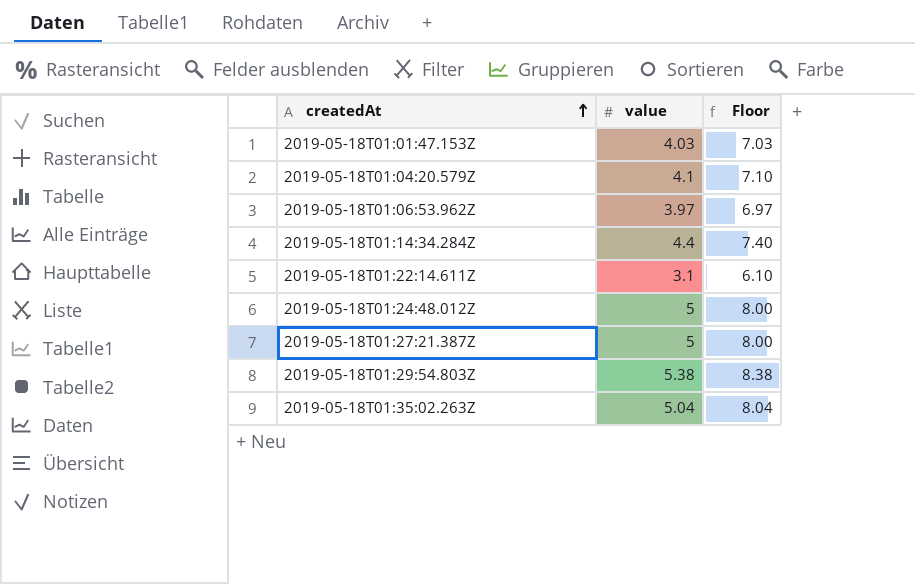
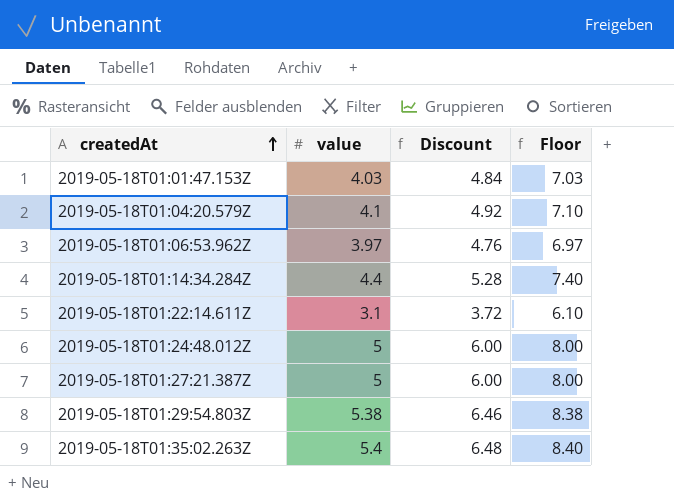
column Discount | formula: none -> [value] * 1.2
2019-05-18T01:35:02.263Z | value: 5.04 -> 5.4
2019-05-18T01:35:02.263Z | Floor: 8.04 -> 8.40

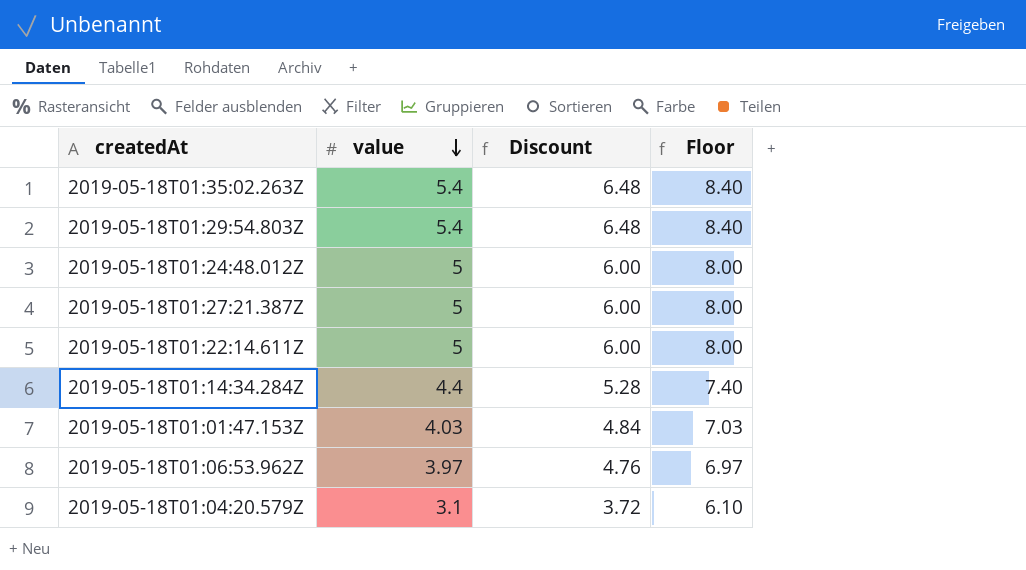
row order: createdAt ascending -> value descending
2019-05-18T01:29:54.803Z | value: 5.38 -> 5.4
2019-05-18T01:29:54.803Z | Discount: 6.46 -> 6.48
2019-05-18T01:29:54.803Z | Floor: 8.38 -> 8.40
2019-05-18T01:22:14.611Z | value: 3.1 -> 5
2019-05-18T01:22:14.611Z | Discount: 3.72 -> 6.00
2019-05-18T01:22:14.611Z | Floor: 6.10 -> 8.00
2019-05-18T01:04:20.579Z | value: 4.1 -> 3.1
2019-05-18T01:04:20.579Z | Discount: 4.92 -> 3.72
2019-05-18T01:04:20.579Z | Floor: 7.10 -> 6.10

